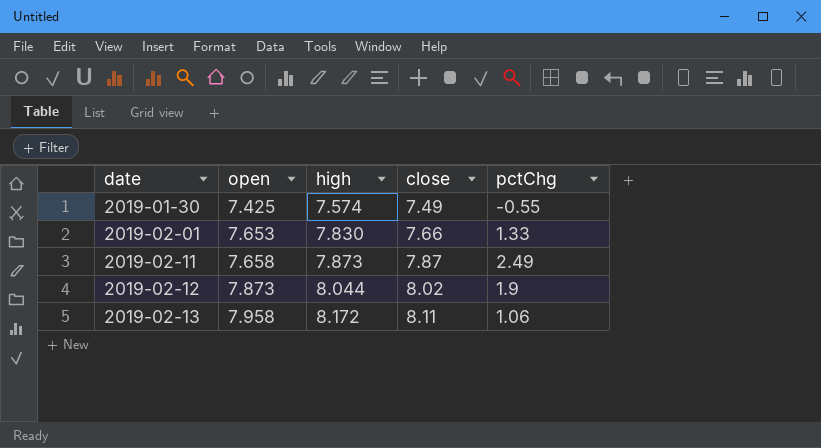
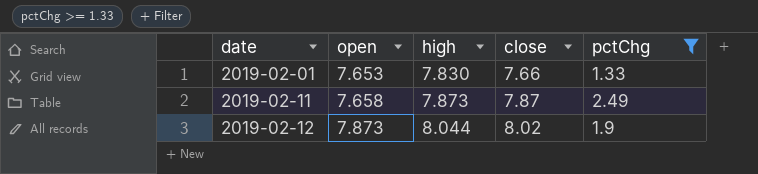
filter: none -> pctChg >= 1.33

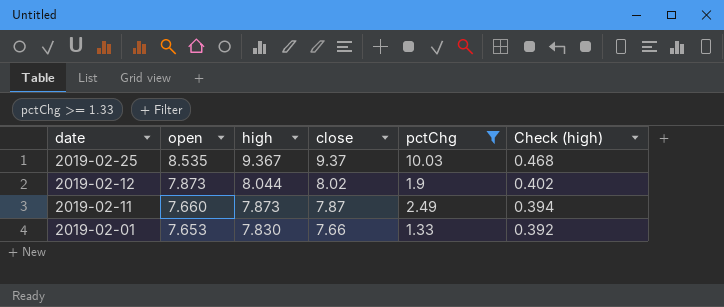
row order: date ascending -> date descending
column Check (high) | formula: none -> [high] * 0.05
row 2019-02-25: none -> 8.535 | 9.367 | 9.37 | 10.03 | 0.468
2019-02-11 | open: 7.658 -> 7.660

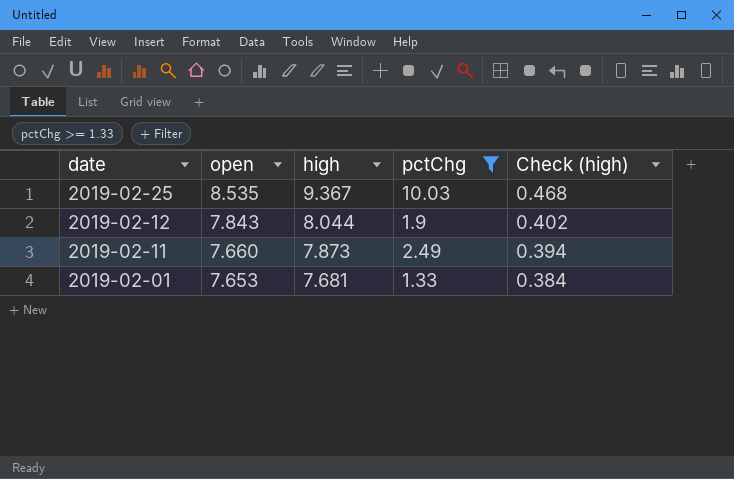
column close | position: 4 -> none
2019-02-12 | open: 7.873 -> 7.843
2019-02-01 | high: 7.830 -> 7.681
2019-02-01 | Check (high): 0.392 -> 0.384

